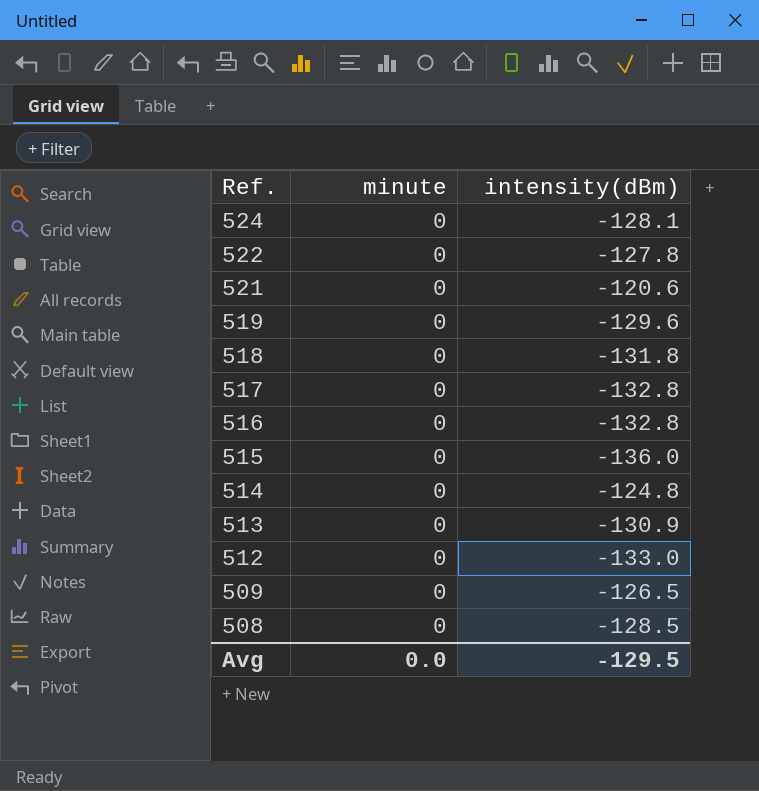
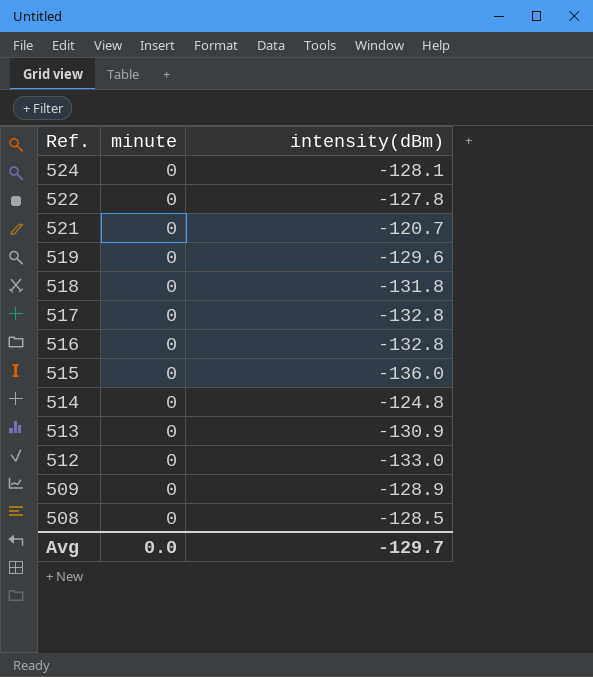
521 | intensity(dBm): -120.6 -> -120.7
509 | intensity(dBm): -126.5 -> -128.9
Avg | intensity(dBm): -129.5 -> -129.7

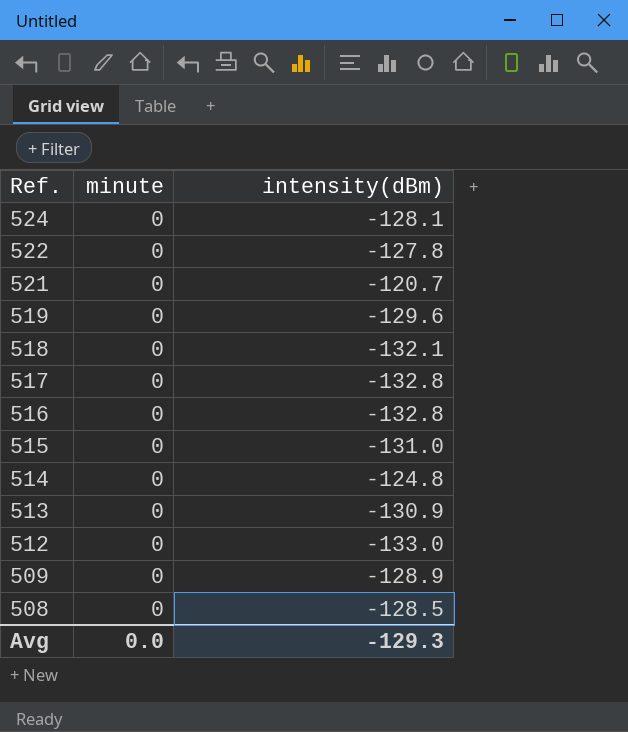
518 | intensity(dBm): -131.8 -> -132.1
515 | intensity(dBm): -136.0 -> -131.0
Avg | intensity(dBm): -129.7 -> -129.3

